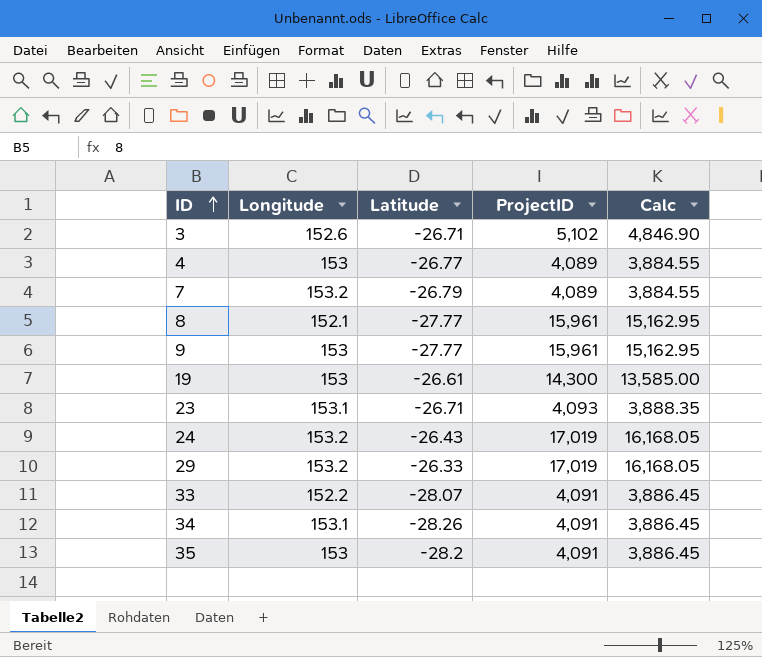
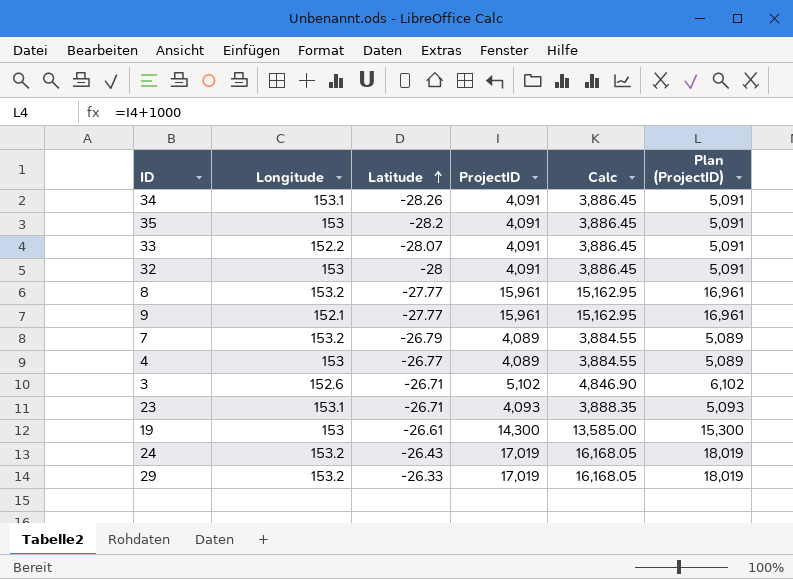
row order: ID ascending -> Latitude ascending
column Plan (ProjectID) | formula: none -> [ProjectID] + 1000
row 32: none -> 153 | -28 | 4,091 | 3,886.45 | 5,091
8 | Longitude: 152.1 -> 153.2
9 | Longitude: 153 -> 152.1

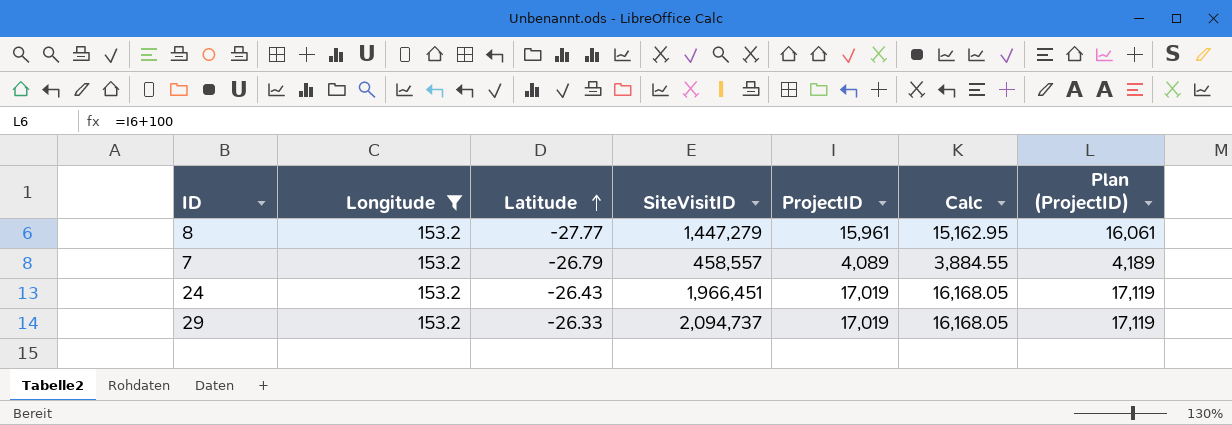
filter: none -> Longitude = 153.2
column SiteVisitID | position: none -> 4
column Plan (ProjectID) | formula: [ProjectID] + 1000 -> [ProjectID] + 100

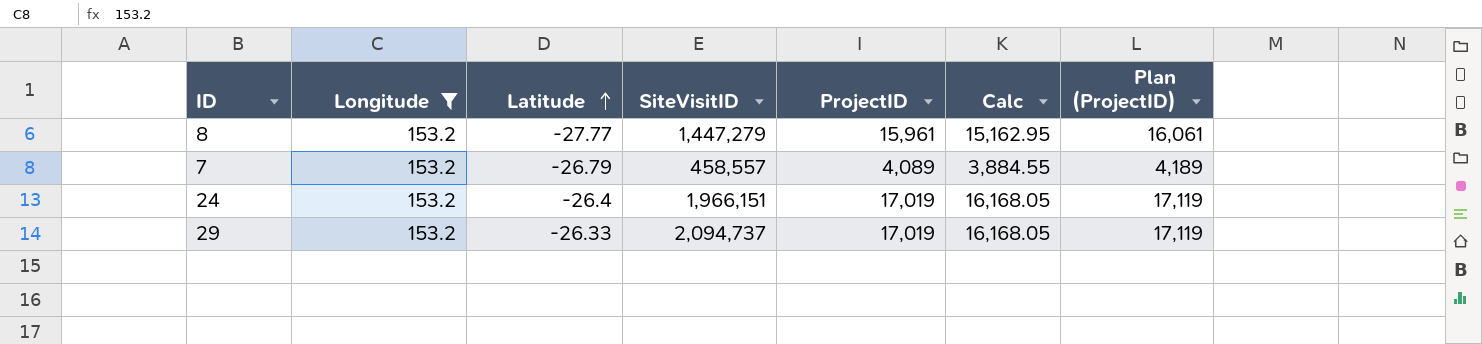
24 | Latitude: -26.43 -> -26.4
24 | SiteVisitID: 1,966,451 -> 1,966,151

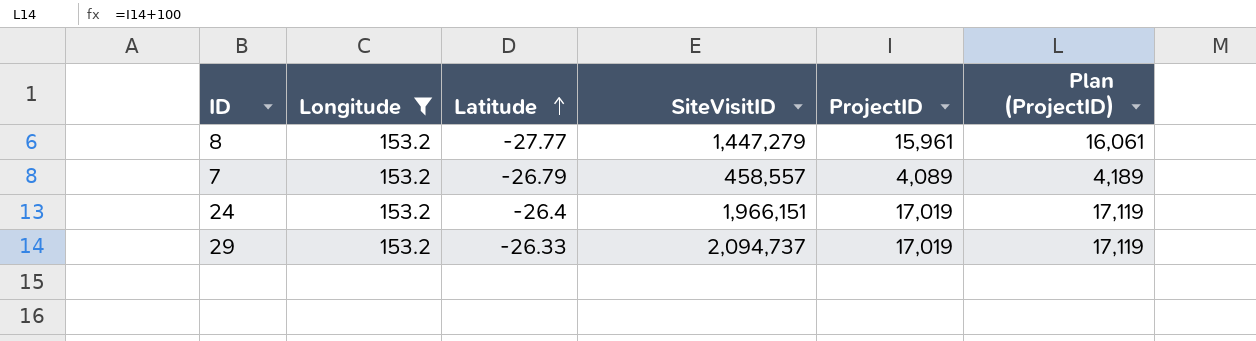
column Calc | formula: [ProjectID] * 0.95 -> none

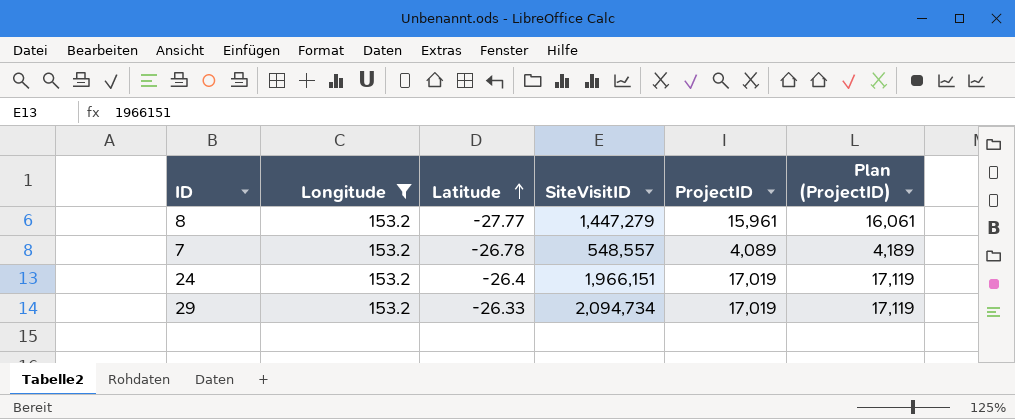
7 | Latitude: -26.79 -> -26.78
7 | SiteVisitID: 458,557 -> 548,557
29 | SiteVisitID: 2,094,737 -> 2,094,734

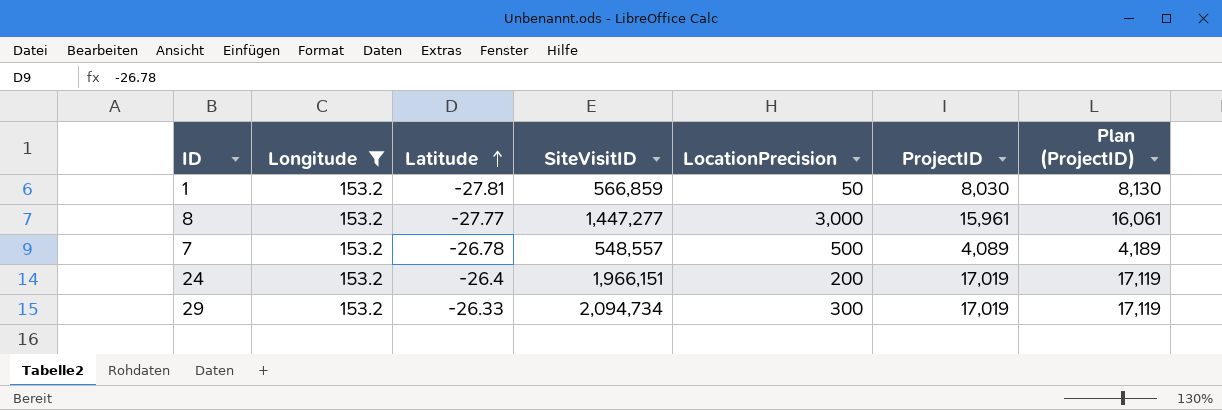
column LocationPrecision | position: none -> 5
row 1: none -> 153.2 | -27.81 | 566,859 | 50 | 8,030 | 8,130
8 | SiteVisitID: 1,447,279 -> 1,447,277

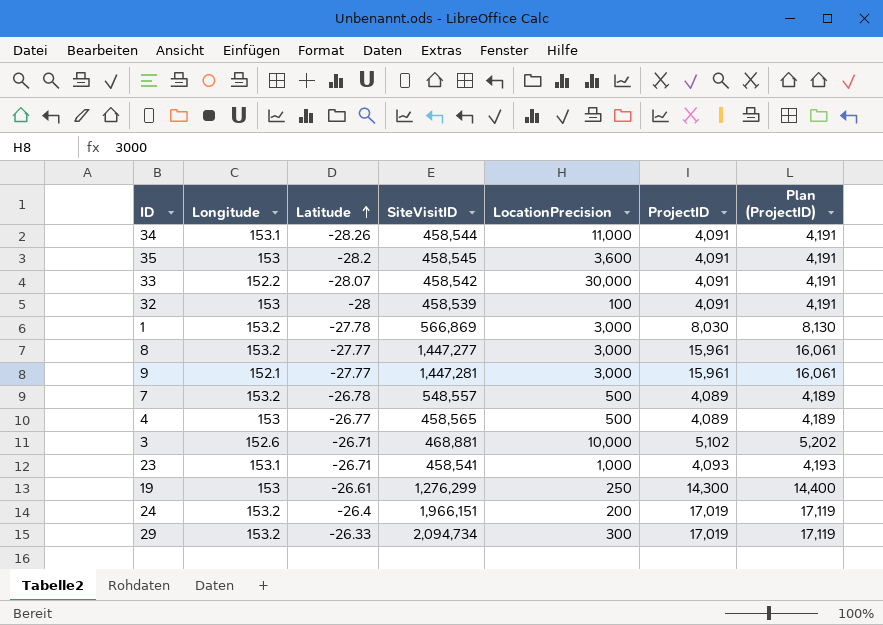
filter: Longitude = 153.2 -> none
1 | Latitude: -27.81 -> -27.78
1 | SiteVisitID: 566,859 -> 566,869
1 | LocationPrecision: 50 -> 3,000

